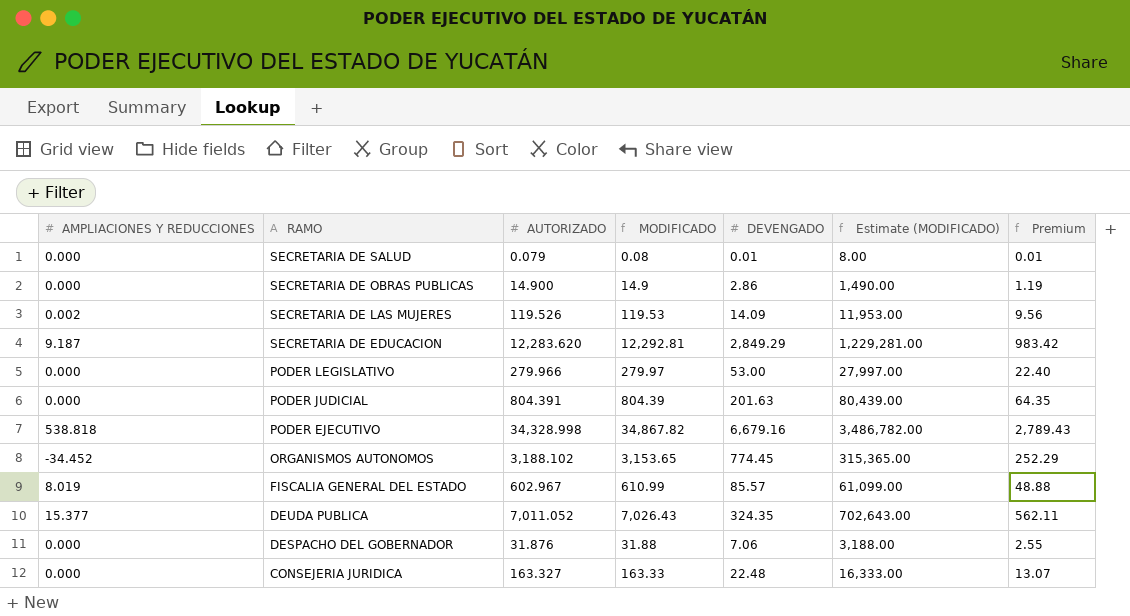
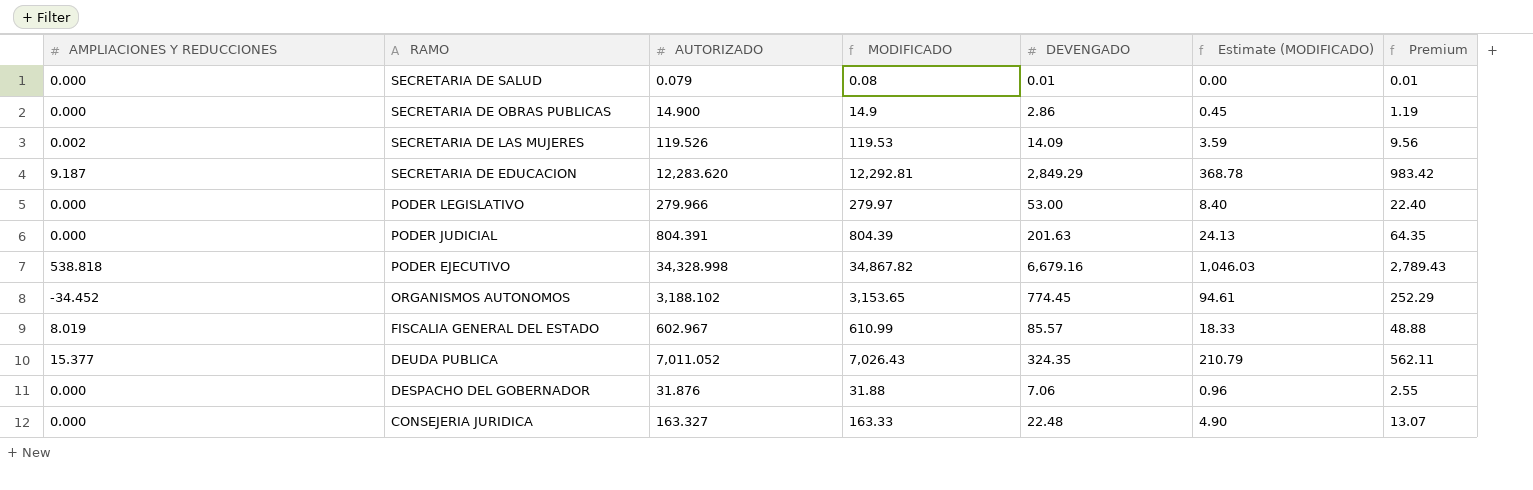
column Estimate (MODIFICADO) | formula: [MODIFICADO] * 100 -> [MODIFICADO] * 0.03

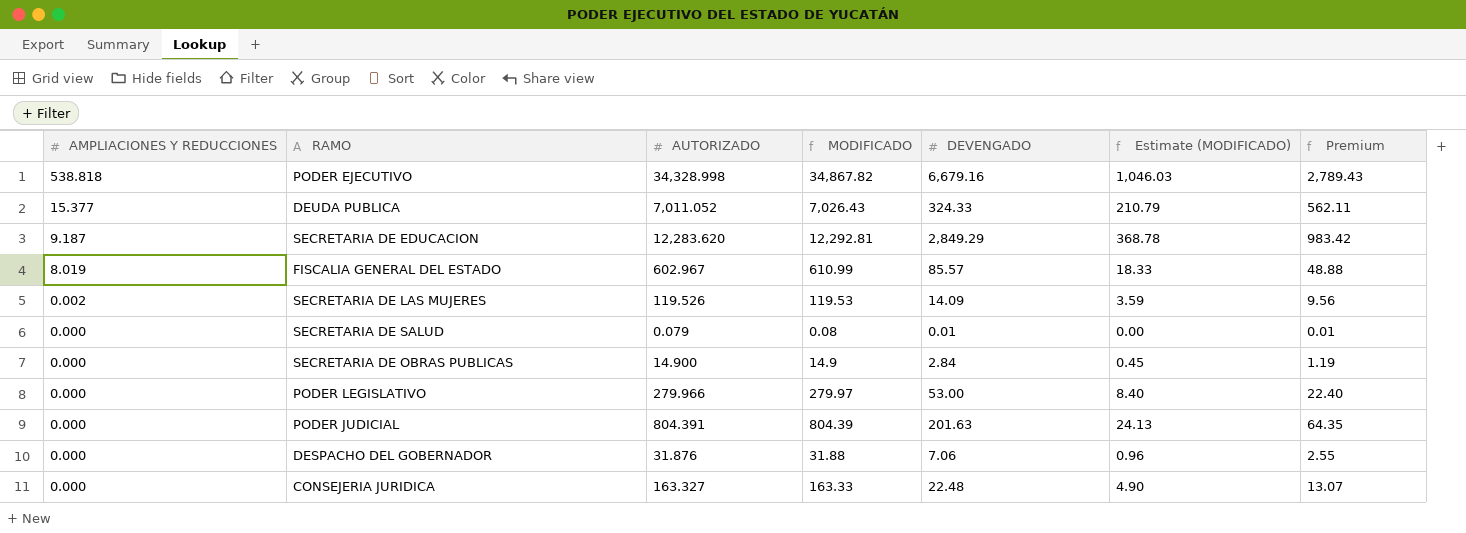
row order: RAMO descending -> AMPLIACIONES Y REDUCCIONES descending
row ORGANISMOS AUTONOMOS: -34.452 | 3,188.102 | 3,153.65 | 774.45 | 94.61 | 252.29 -> none
DEUDA PUBLICA | DEVENGADO: 324.35 -> 324.33
SECRETARIA DE OBRAS PUBLICAS | DEVENGADO: 2.86 -> 2.84

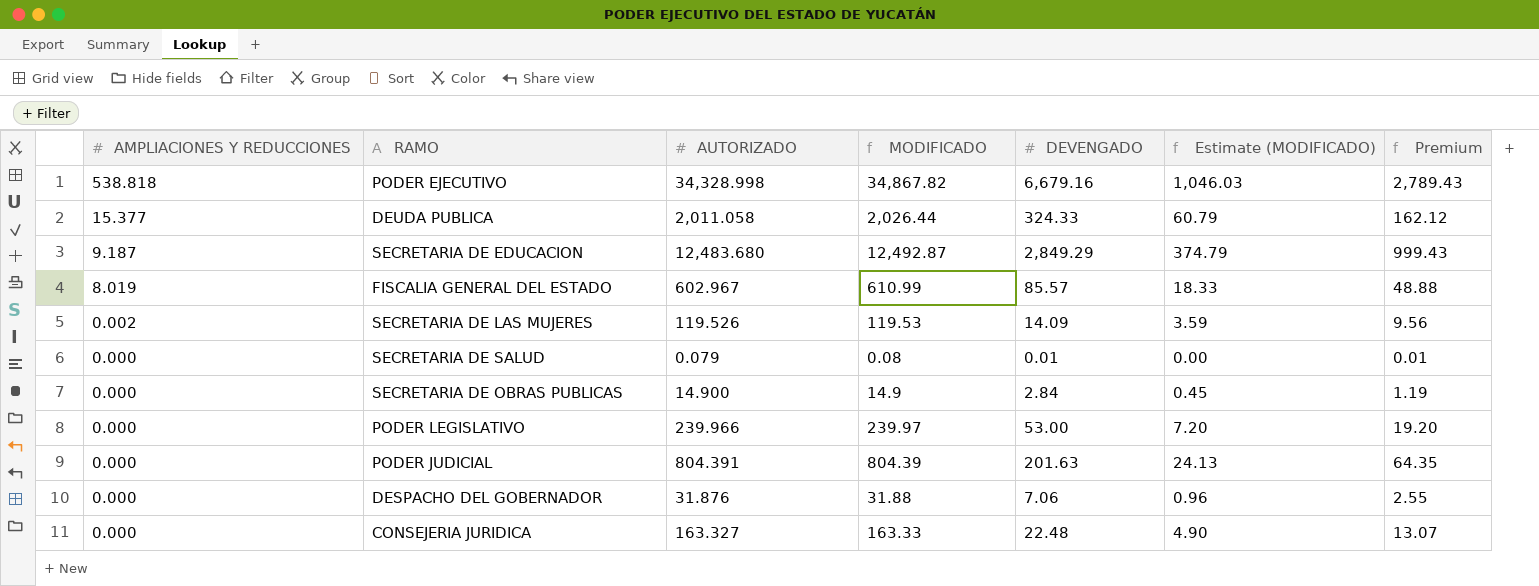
DEUDA PUBLICA | AUTORIZADO: 7,011.052 -> 2,011.058
DEUDA PUBLICA | MODIFICADO: 7,026.43 -> 2,026.44
DEUDA PUBLICA | Estimate (MODIFICADO): 210.79 -> 60.79
DEUDA PUBLICA | Premium: 562.11 -> 162.12
SECRETARIA DE EDUCACION | AUTORIZADO: 12,283.620 -> 12,483.680
SECRETARIA DE EDUCACION | MODIFICADO: 12,292.81 -> 12,492.87
SECRETARIA DE EDUCACION | Estimate (MODIFICADO): 368.78 -> 374.79
SECRETARIA DE EDUCACION | Premium: 983.42 -> 999.43
PODER LEGISLATIVO | AUTORIZADO: 279.966 -> 239.966
PODER LEGISLATIVO | MODIFICADO: 279.97 -> 239.97
PODER LEGISLATIVO | Estimate (MODIFICADO): 8.40 -> 7.20
PODER LEGISLATIVO | Premium: 22.40 -> 19.20

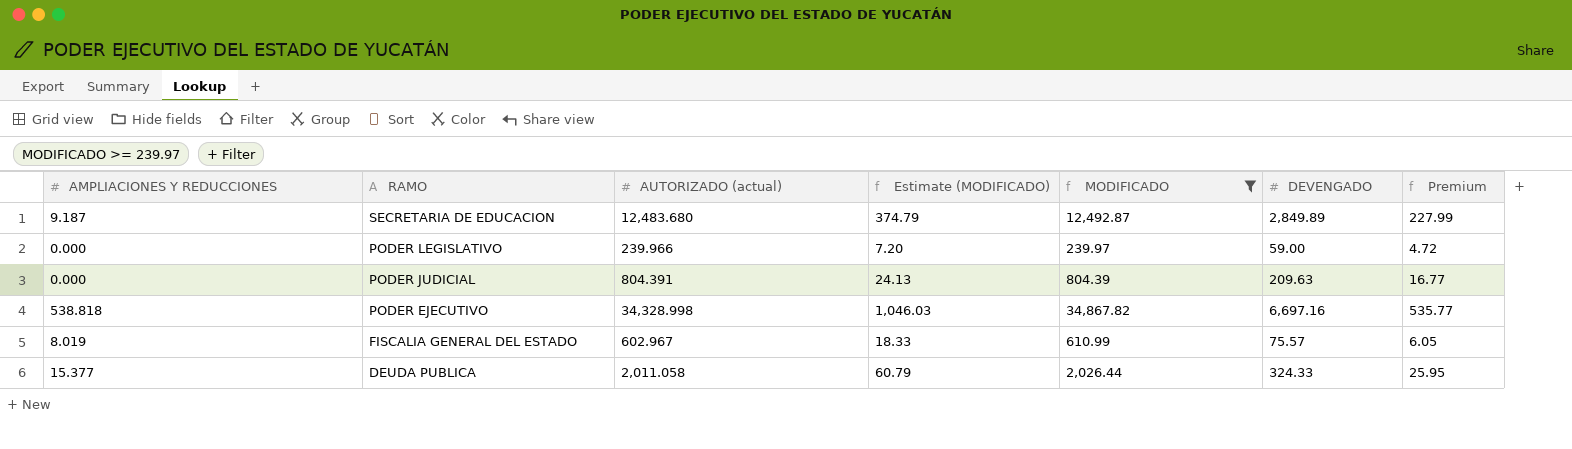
filter: none -> MODIFICADO >= 239.97
row order: AMPLIACIONES Y REDUCCIONES descending -> RAMO descending
column name: AUTORIZADO -> AUTORIZADO (actual)
column Estimate (MODIFICADO) | position: 6 -> 4
column Premium | formula: [MODIFICADO] * 0.08 -> [DEVENGADO] * 0.08
SECRETARIA DE EDUCACION | DEVENGADO: 2,849.29 -> 2,849.89
PODER LEGISLATIVO | DEVENGADO: 53.00 -> 59.00
PODER JUDICIAL | DEVENGADO: 201.63 -> 209.63
PODER EJECUTIVO | DEVENGADO: 6,679.16 -> 6,697.16
FISCALIA GENERAL DEL ESTADO | DEVENGADO: 85.57 -> 75.57

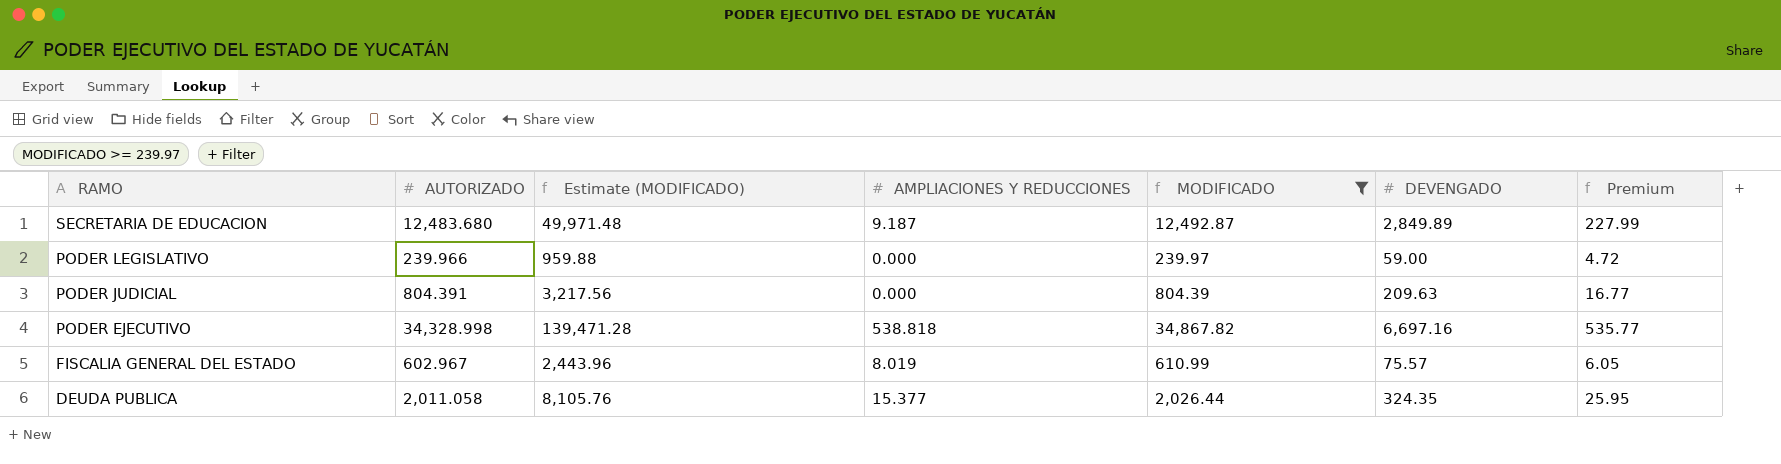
column name: AUTORIZADO (actual) -> AUTORIZADO
column Estimate (MODIFICADO) | formula: [MODIFICADO] * 0.03 -> [MODIFICADO] * 4
column AMPLIACIONES Y REDUCCIONES | position: 1 -> 4
DEUDA PUBLICA | DEVENGADO: 324.33 -> 324.35

